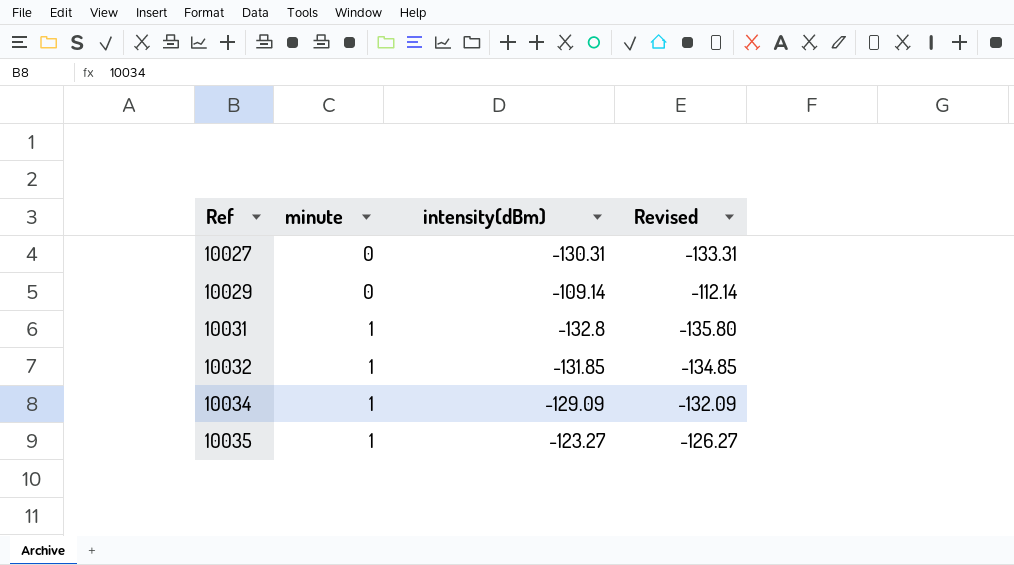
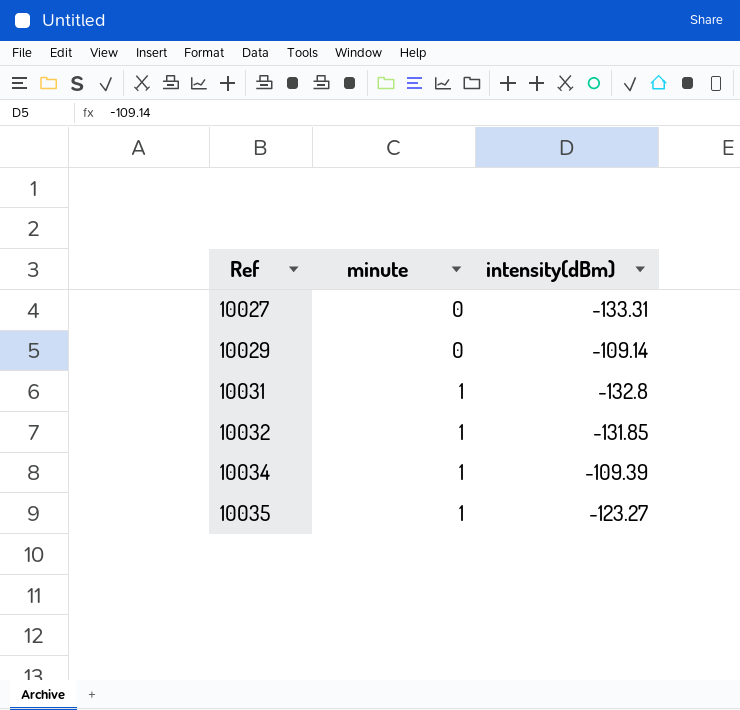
column Revised | formula: [intensity(dBm)] - 3 -> none
10027 | intensity(dBm): -130.31 -> -133.31
10034 | intensity(dBm): -129.09 -> -109.39

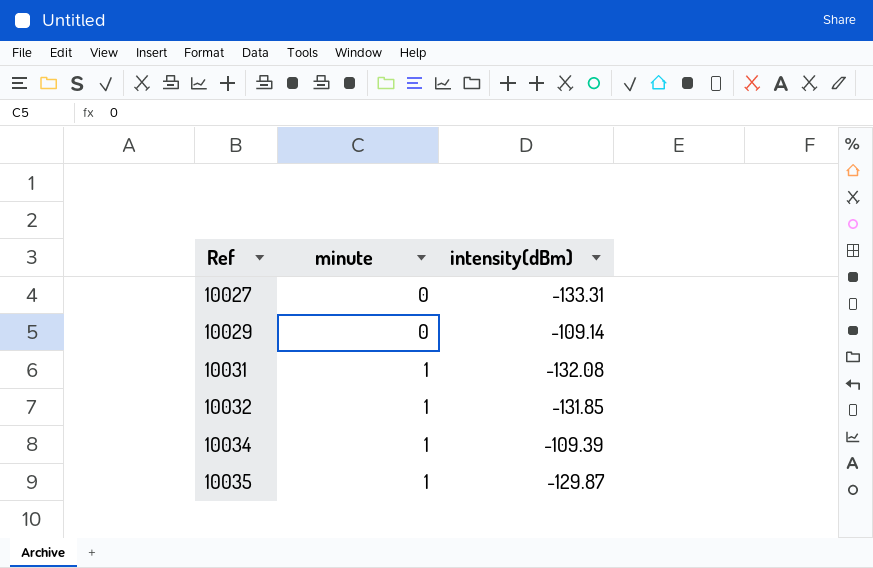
10031 | intensity(dBm): -132.8 -> -132.08
10035 | intensity(dBm): -123.27 -> -129.87

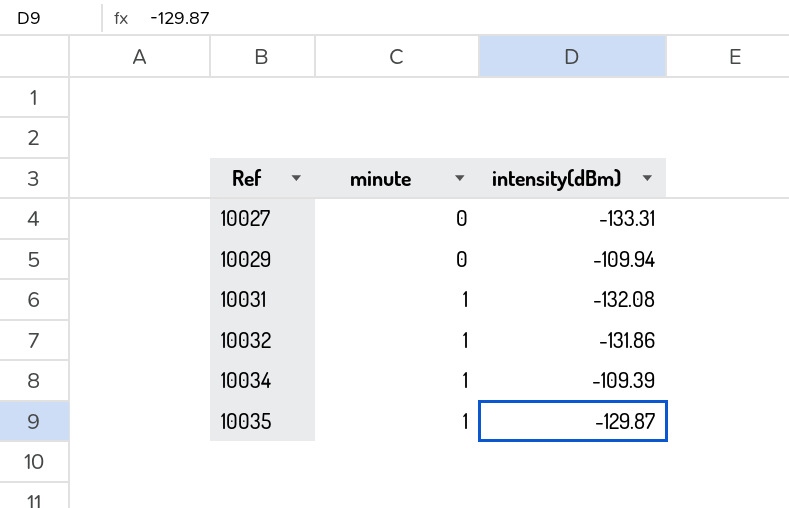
10029 | intensity(dBm): -109.14 -> -109.94
10032 | intensity(dBm): -131.85 -> -131.86

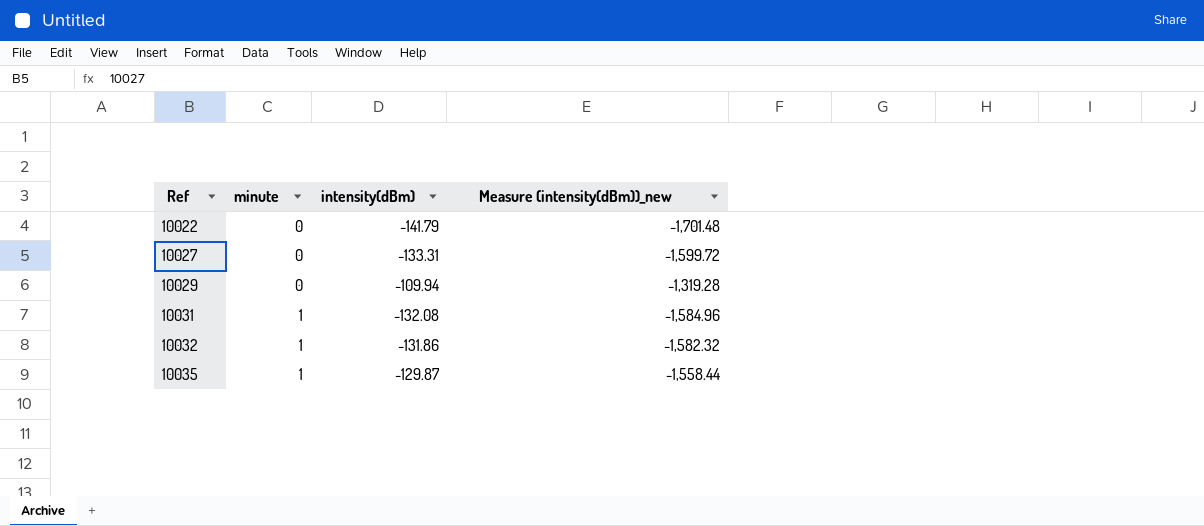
column Measure (intensity(dBm))_new | formula: none -> [intensity(dBm)] * 12
row 10034: 1 | -109.39 -> none
row 10022: none -> 0 | -141.79 | -1,701.48

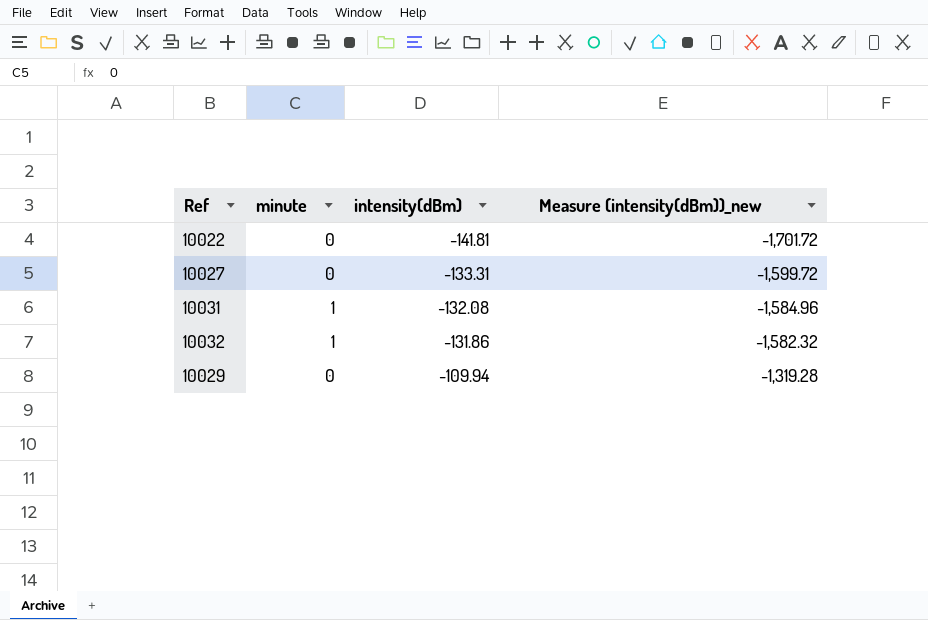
row order: Ref ascending -> intensity(dBm) ascending
row 10035: 1 | -129.87 | -1,558.44 -> none
10022 | intensity(dBm): -141.79 -> -141.81
10022 | Measure (intensity(dBm))_new: -1,701.48 -> -1,701.72

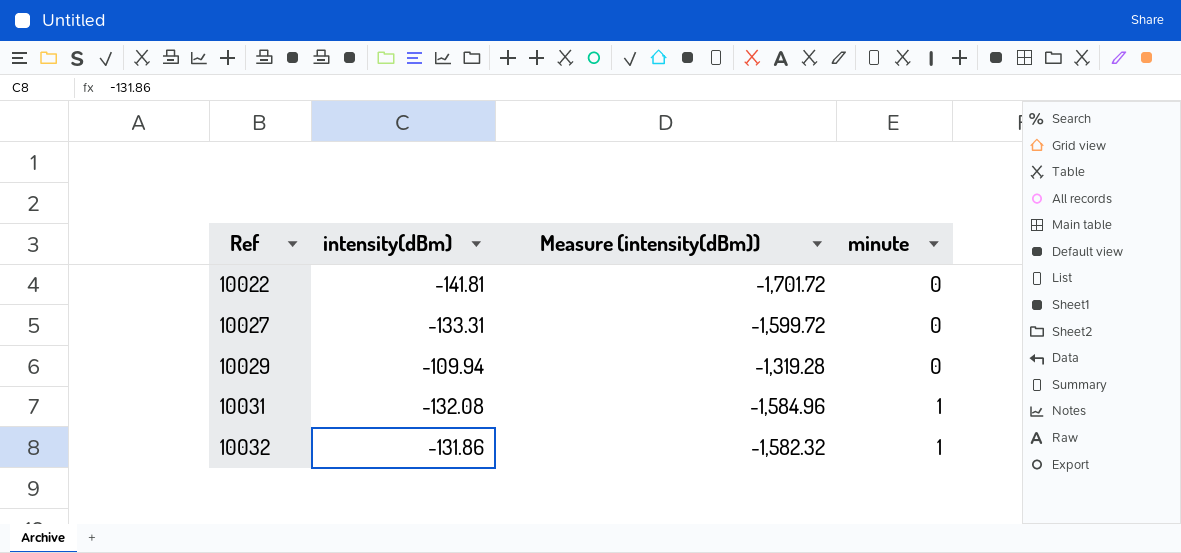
row order: intensity(dBm) ascending -> Ref ascending
column name: Measure (intensity(dBm))_new -> Measure (intensity(dBm))
column minute | position: 2 -> 4

